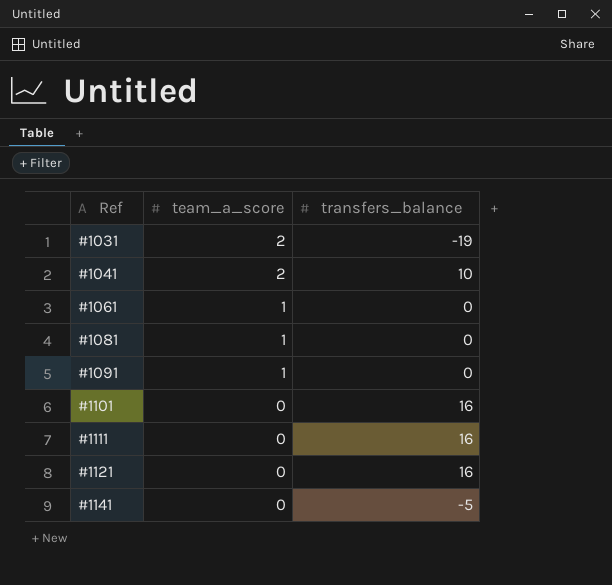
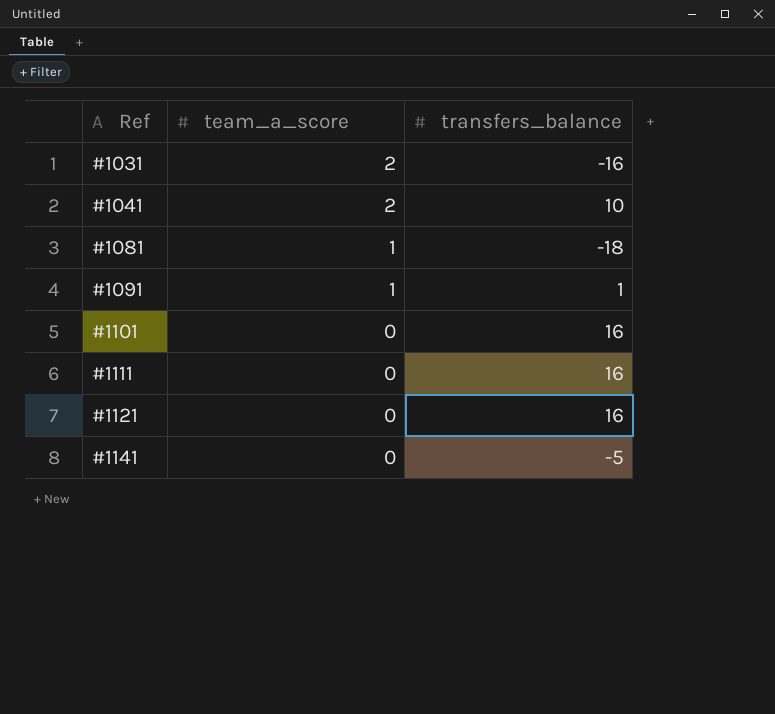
row #1061: 1 | 0 -> none
#1031 | transfers_balance: -19 -> -16
#1081 | transfers_balance: 0 -> -18
#1091 | transfers_balance: 0 -> 1

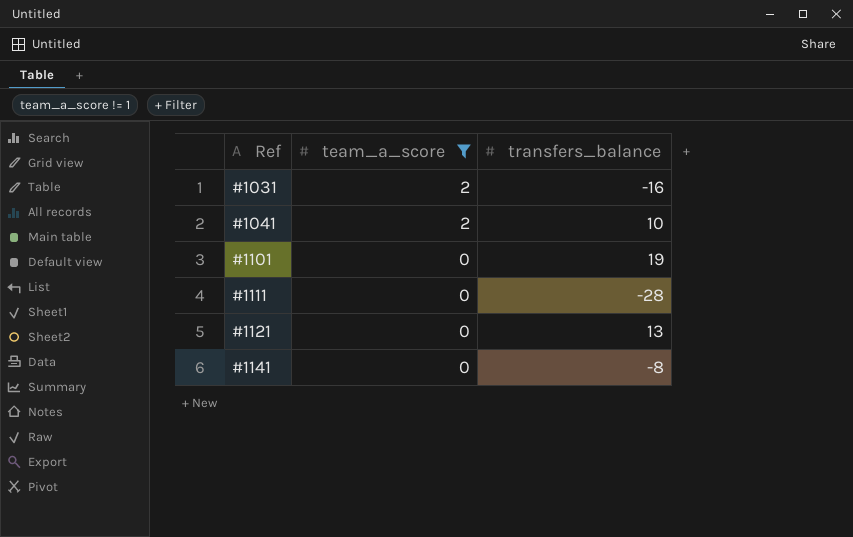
filter: none -> team_a_score != 1
#1101 | transfers_balance: 16 -> 19
#1111 | transfers_balance: 16 -> -28
#1121 | transfers_balance: 16 -> 13
#1141 | transfers_balance: -5 -> -8

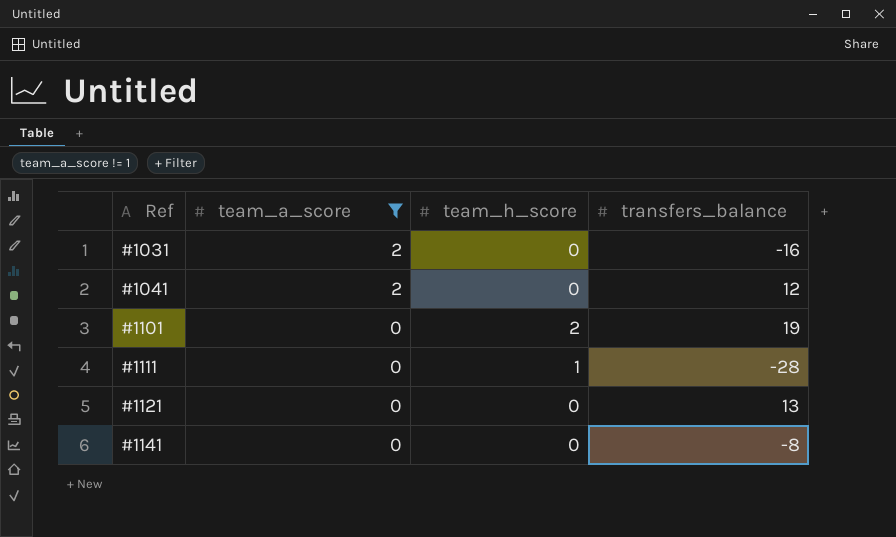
column team_h_score | position: none -> 3
#1041 | transfers_balance: 10 -> 12

